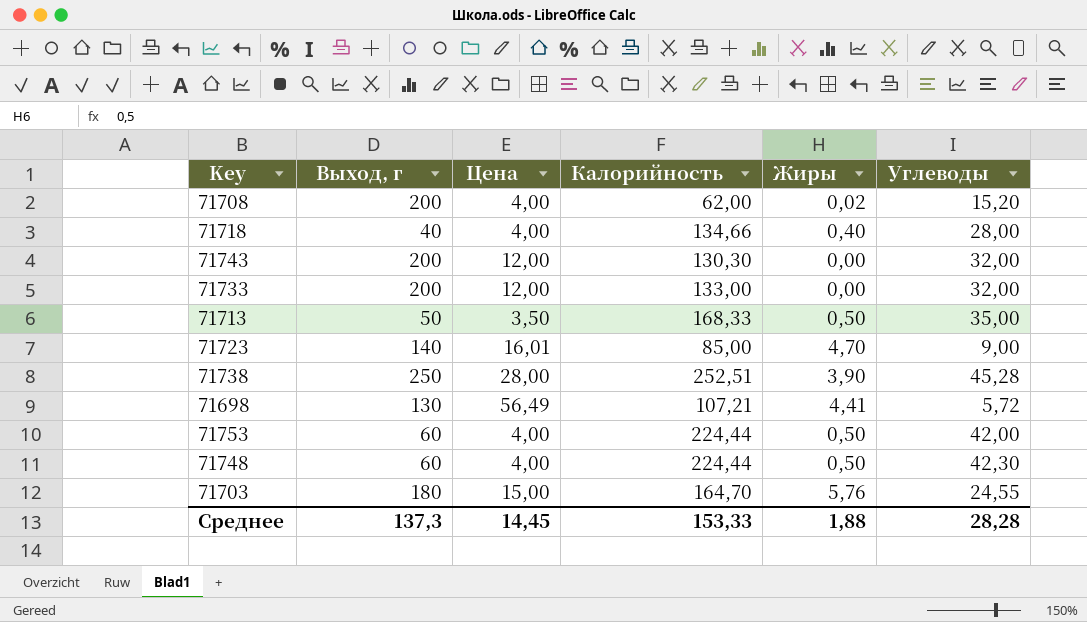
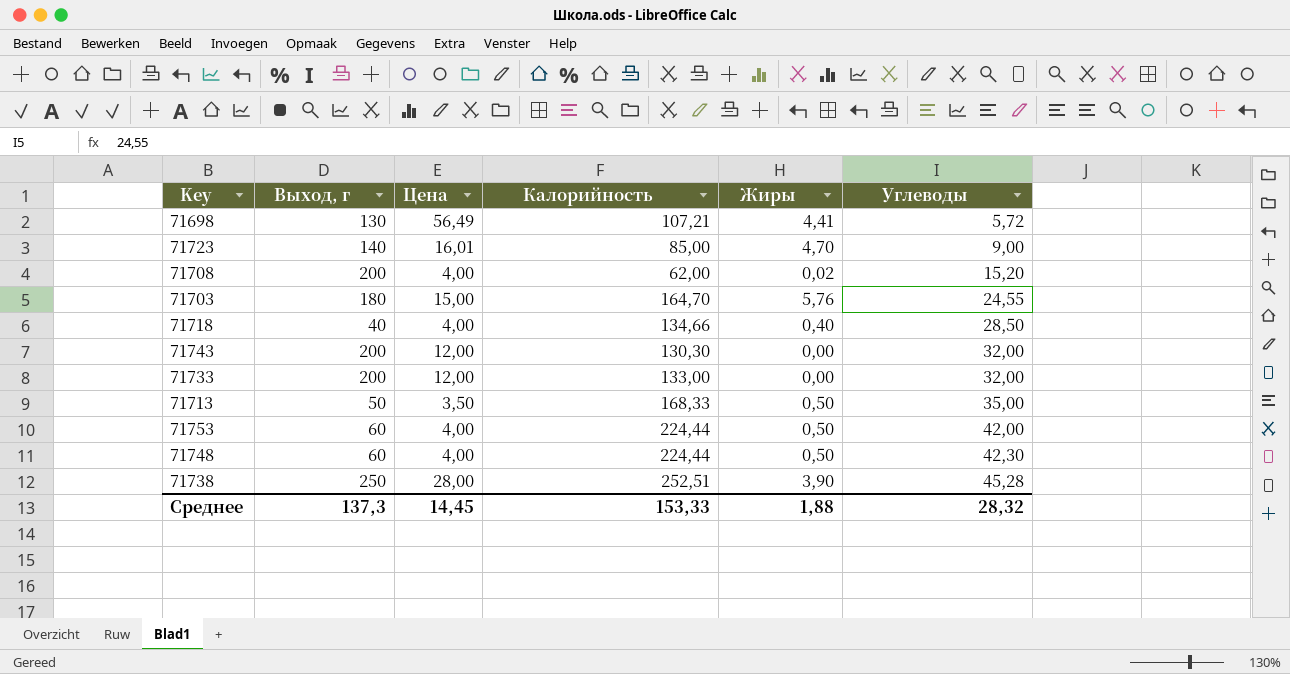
row order: none -> Углеводы ascending
71718 | Углеводы: 28,00 -> 28,50
Среднее | Углеводы: 28,28 -> 28,32

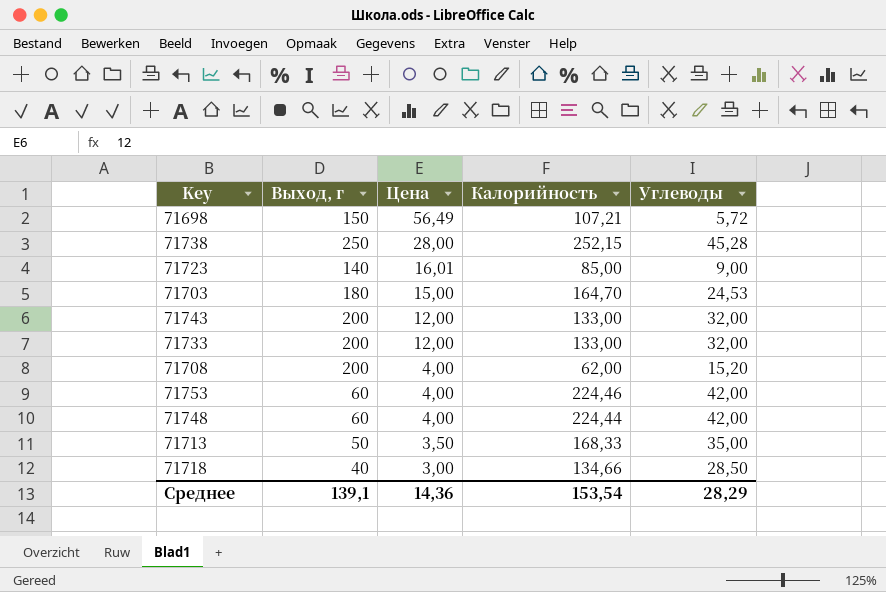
row order: Углеводы ascending -> Цена descending
column Жиры | position: 5 -> none
71698 | Выход, г: 130 -> 150
71738 | Калорийность: 252,51 -> 252,15
71703 | Углеводы: 24,55 -> 24,53
71743 | Калорийность: 130,30 -> 133,00
71753 | Калорийность: 224,44 -> 224,46
71748 | Углеводы: 42,30 -> 42,00
71718 | Цена: 4,00 -> 3,00
Среднее | Выход, г: 137,3 -> 139,1
Среднее | Цена: 14,45 -> 14,36
Среднее | Калорийность: 153,33 -> 153,54
Среднее | Углеводы: 28,32 -> 28,29

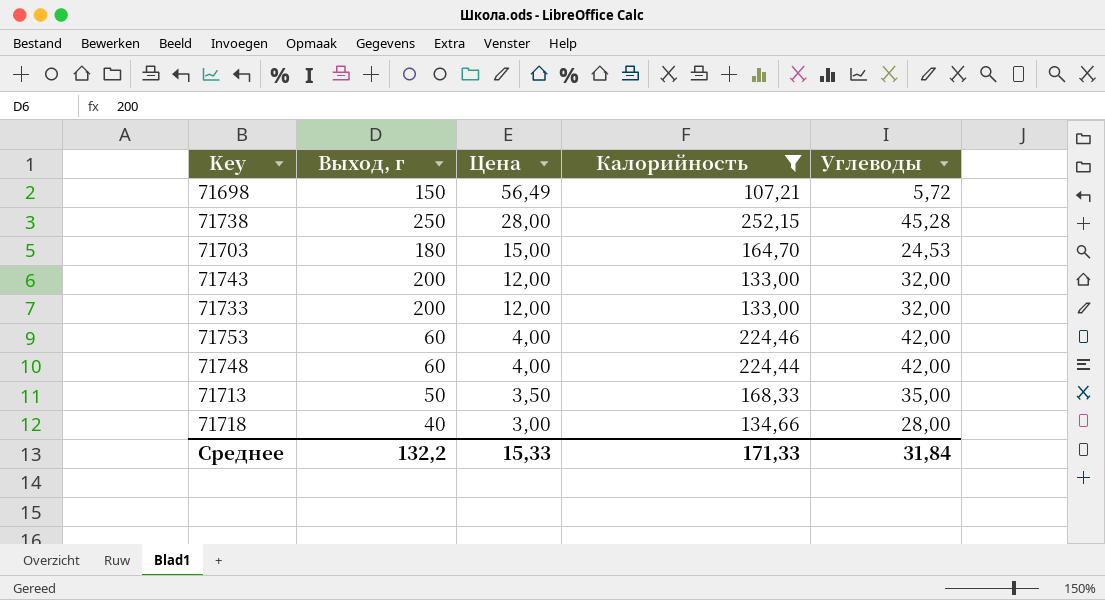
filter: none -> Калорийность >= 107,21
71718 | Углеводы: 28,50 -> 28,00
Среднее | Выход, г: 139,1 -> 132,2
Среднее | Цена: 14,36 -> 15,33
Среднее | Калорийность: 153,54 -> 171,33
Среднее | Углеводы: 28,29 -> 31,84

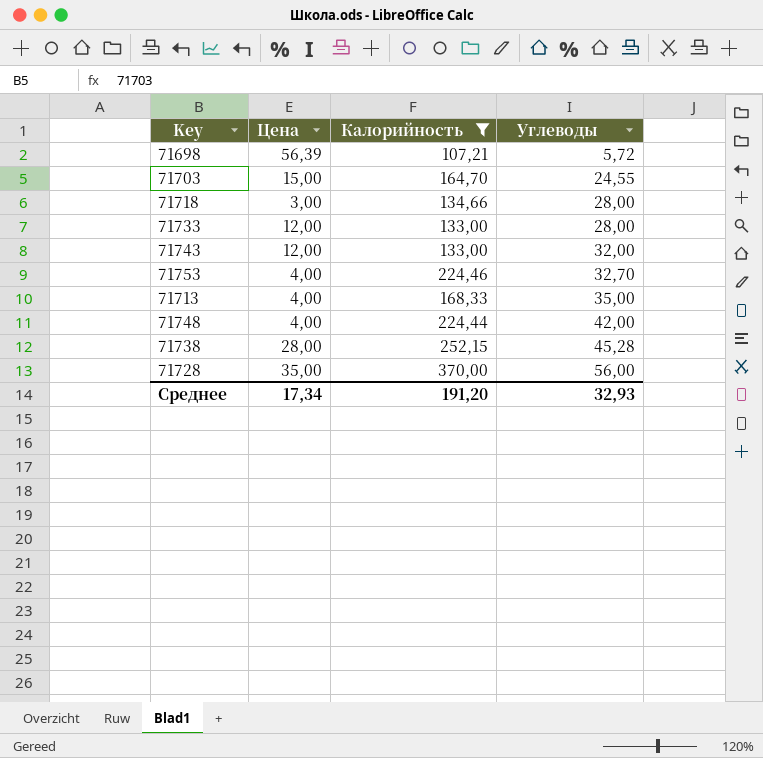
row order: Цена descending -> Углеводы ascending
column Выход, г | position: 2 -> none
71698 | Цена: 56,49 -> 56,39
71703 | Углеводы: 24,53 -> 24,55
71733 | Углеводы: 32,00 -> 28,00
71753 | Углеводы: 42,00 -> 32,70
71713 | Цена: 3,50 -> 4,00
row 71728: none -> 35,00 | 370,00 | 56,00
Среднее | Цена: 15,33 -> 17,34
Среднее | Калорийность: 171,33 -> 191,20
Среднее | Углеводы: 31,84 -> 32,93

